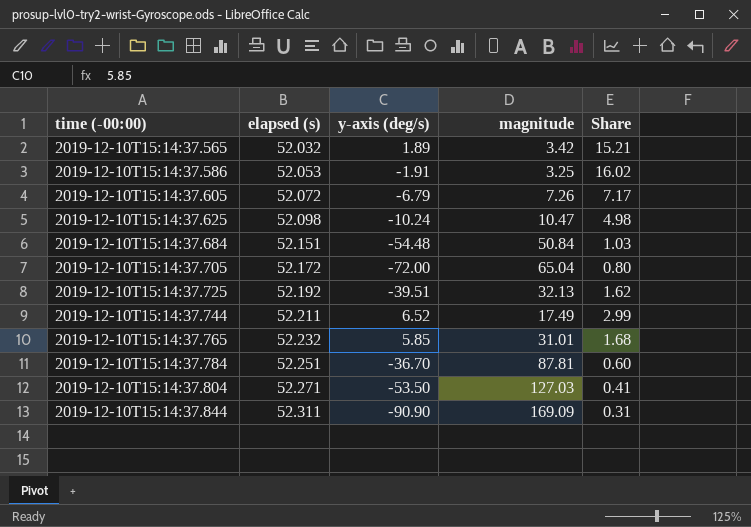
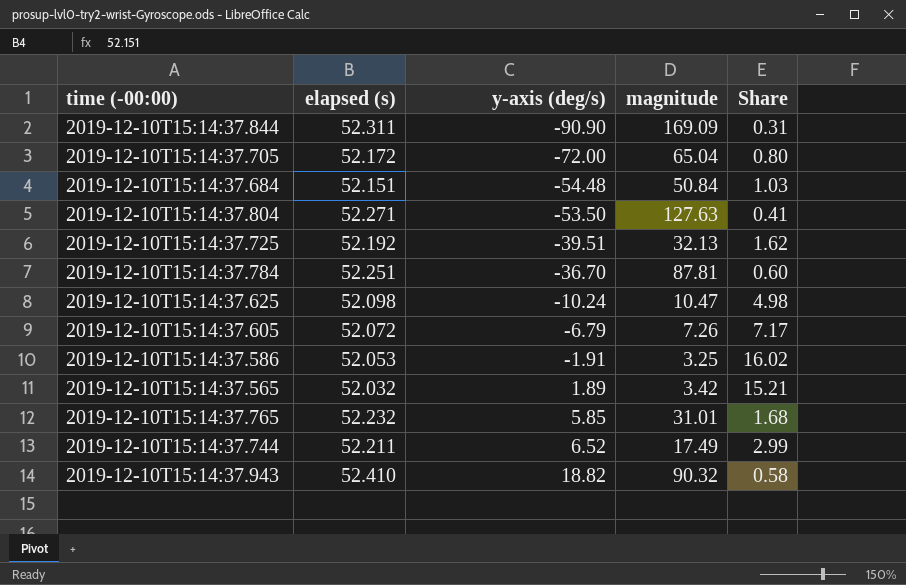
row order: time (-00:00) ascending -> y-axis (deg/s) ascending
2019-12-10T15:14:37.804 | magnitude: 127.03 -> 127.63
row 2019-12-10T15:14:37.943: none -> 52.410 | 18.82 | 90.32 | 0.58

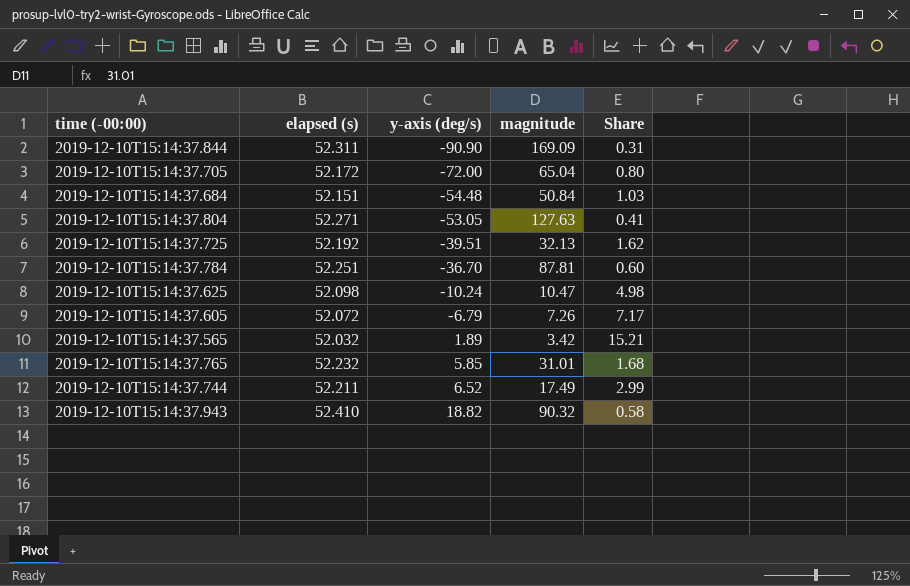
row 2019-12-10T15:14:37.586: 52.053 | -1.91 | 3.25 | 16.02 -> none
2019-12-10T15:14:37.804 | y-axis (deg/s): -53.50 -> -53.05

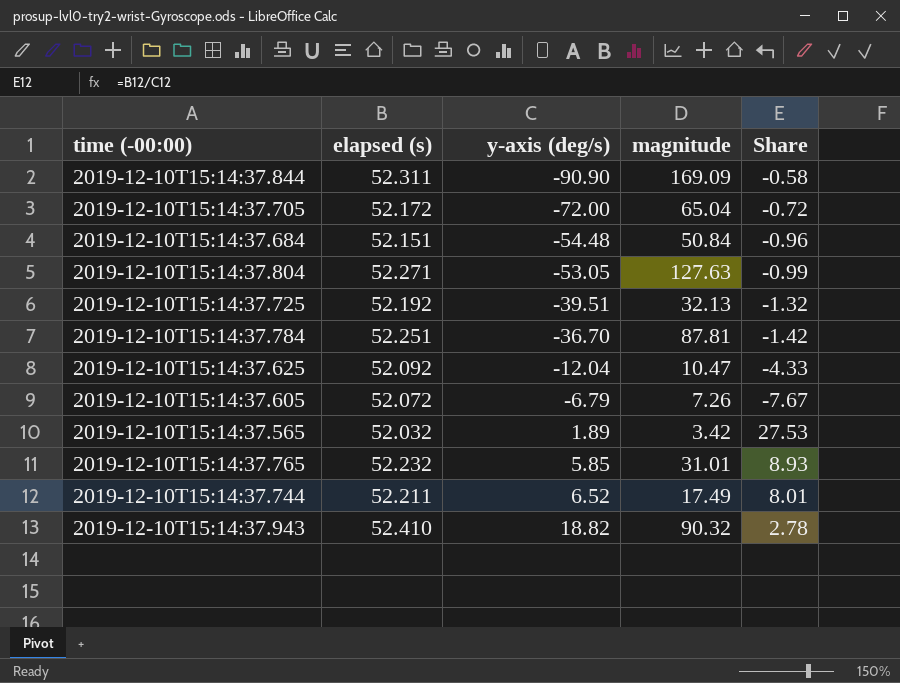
column Share | formula: [elapsed (s)] / [magnitude] -> [elapsed (s)] / [y-axis (deg/s)]
2019-12-10T15:14:37.625 | elapsed (s): 52.098 -> 52.092
2019-12-10T15:14:37.625 | y-axis (deg/s): -10.24 -> -12.04

